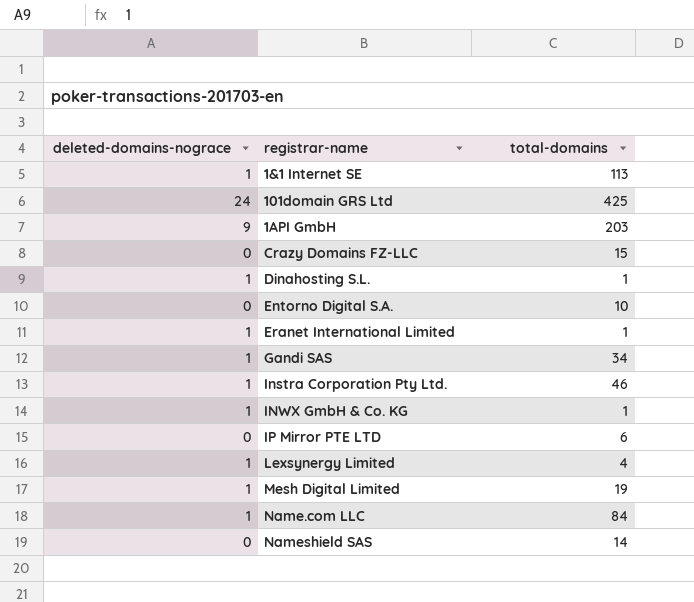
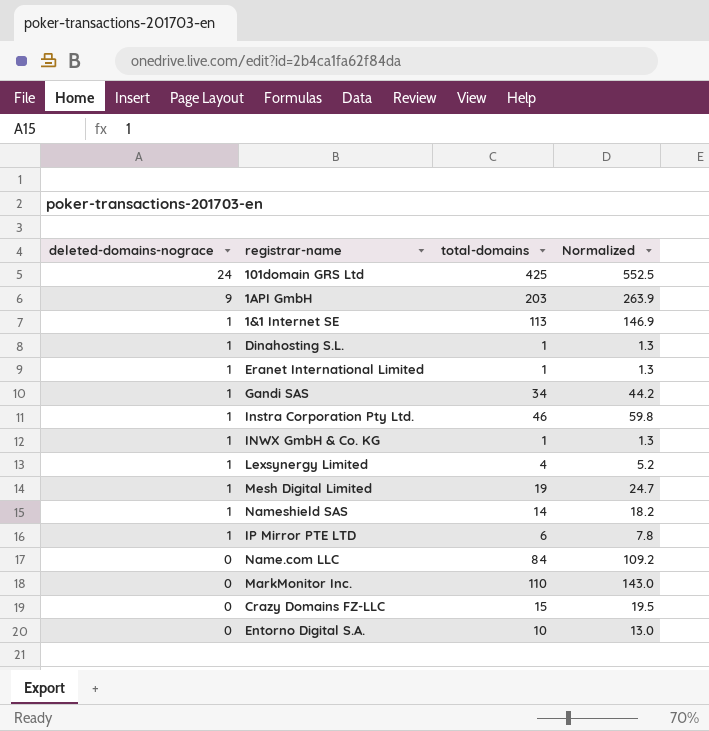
row order: none -> deleted-domains-nograce descending
column Normalized | formula: none -> [total-domains] * 1.3
Nameshield SAS | deleted-domains-nograce: 0 -> 1
IP Mirror PTE LTD | deleted-domains-nograce: 0 -> 1
Name.com LLC | deleted-domains-nograce: 1 -> 0
row MarkMonitor Inc.: none -> 0 | 110 | 143.0

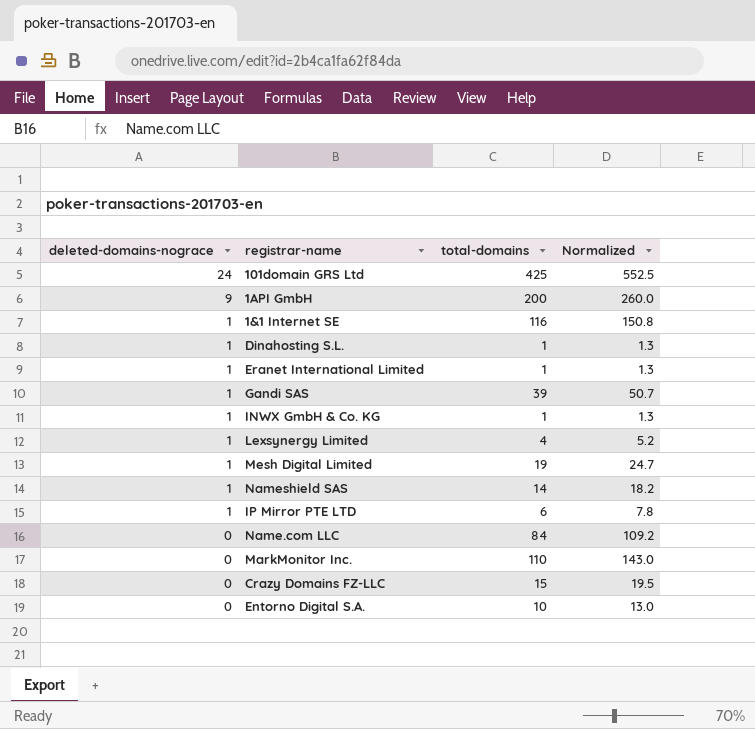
row Instra Corporation Pty Ltd.: 1 | 46 | 59.8 -> none
1API GmbH | total-domains: 203 -> 200
1API GmbH | Normalized: 263.9 -> 260.0
1&1 Internet SE | total-domains: 113 -> 116
1&1 Internet SE | Normalized: 146.9 -> 150.8
Gandi SAS | total-domains: 34 -> 39
Gandi SAS | Normalized: 44.2 -> 50.7

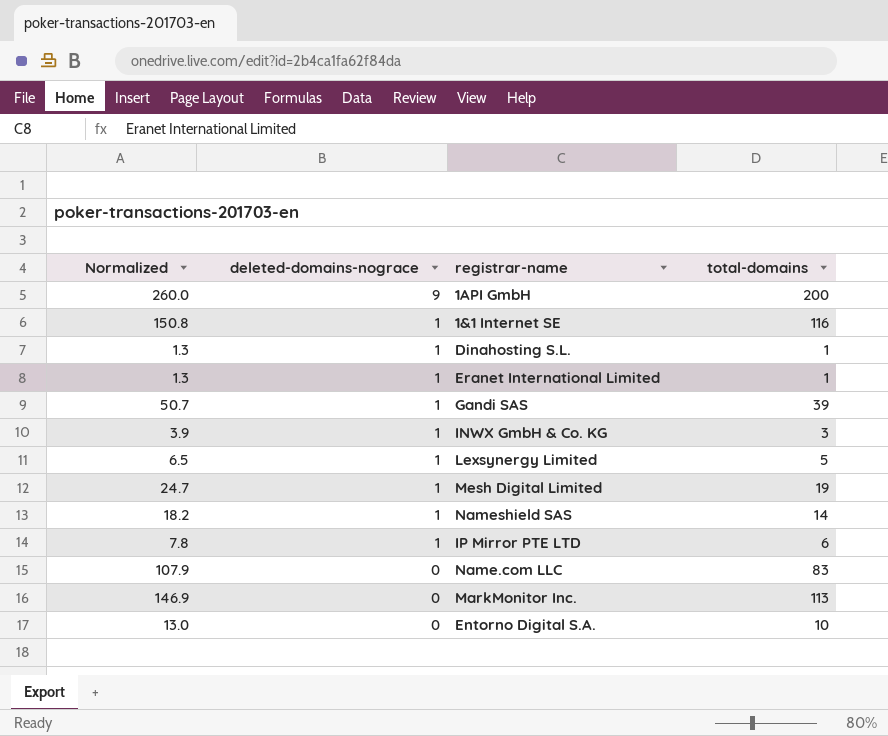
column Normalized | position: 4 -> 1
row 101domain GRS Ltd: 24 | 425 | 552.5 -> none
row Crazy Domains FZ-LLC: 0 | 15 | 19.5 -> none
INWX GmbH & Co. KG | Normalized: 1.3 -> 3.9
INWX GmbH & Co. KG | total-domains: 1 -> 3
Lexsynergy Limited | Normalized: 5.2 -> 6.5
Lexsynergy Limited | total-domains: 4 -> 5
Name.com LLC | Normalized: 109.2 -> 107.9
Name.com LLC | total-domains: 84 -> 83
MarkMonitor Inc. | Normalized: 143.0 -> 146.9
MarkMonitor Inc. | total-domains: 110 -> 113

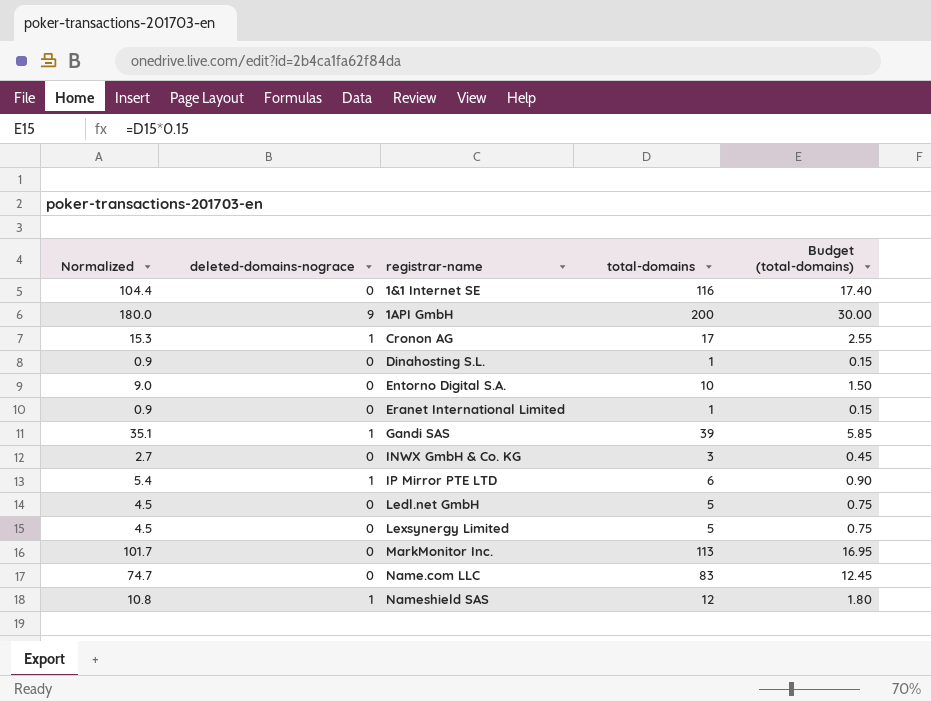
row order: deleted-domains-nograce descending -> registrar-name ascending
column Normalized | formula: [total-domains] * 1.3 -> [total-domains] * 0.9
column Budget (total-domains) | formula: none -> [total-domains] * 0.15
row Mesh Digital Limited: 24.7 | 1 | 19 -> none
1&1 Internet SE | deleted-domains-nograce: 1 -> 0
row Cronon AG: none -> 15.3 | 1 | 17 | 2.55
Dinahosting S.L. | deleted-domains-nograce: 1 -> 0
Eranet International Limited | deleted-domains-nograce: 1 -> 0
INWX GmbH & Co. KG | deleted-domains-nograce: 1 -> 0
row Ledl.net GmbH: none -> 4.5 | 0 | 5 | 0.75
Lexsynergy Limited | deleted-domains-nograce: 1 -> 0
Nameshield SAS | total-domains: 14 -> 12

